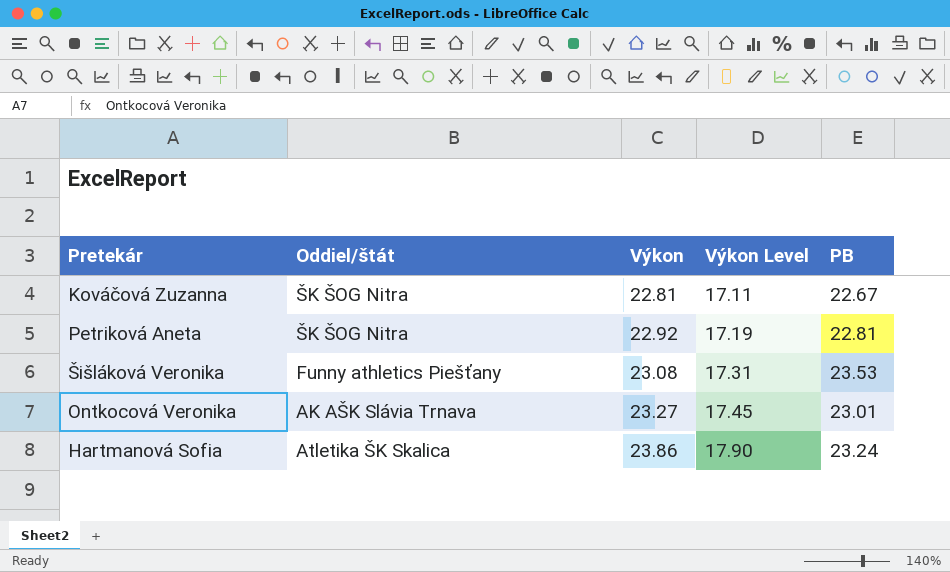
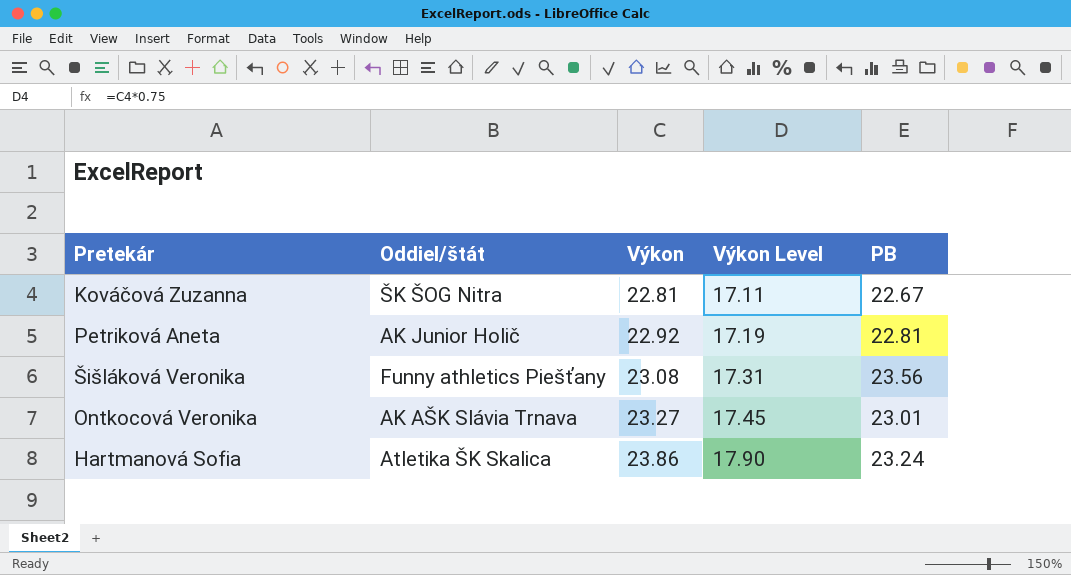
Petriková Aneta | Oddiel/štát: ŠK ŠOG Nitra -> AK Junior Holič
Šišláková Veronika | PB: 23.53 -> 23.56

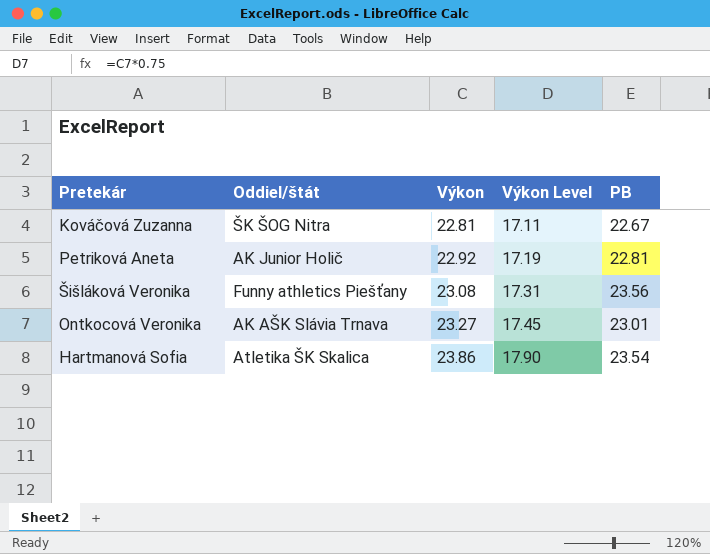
Hartmanová Sofia | PB: 23.24 -> 23.54

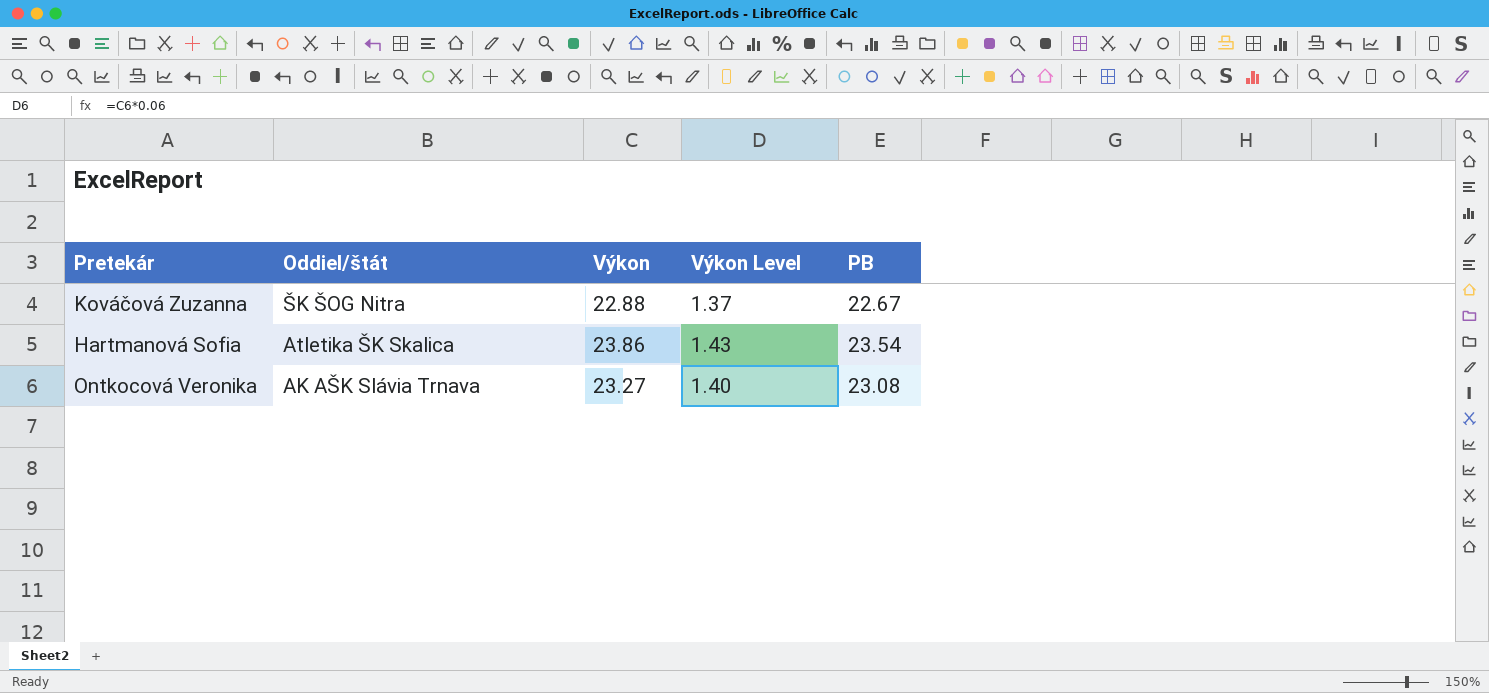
row order: Výkon ascending -> Oddiel/štát descending
column Výkon Level | formula: [Výkon] * 0.75 -> [Výkon] * 0.06
row Petriková Aneta: AK Junior Holič | 22.92 | 17.19 | 22.81 -> none
row Šišláková Veronika: Funny athletics Piešťany | 23.08 | 17.31 | 23.56 -> none
Kováčová Zuzanna | Výkon: 22.81 -> 22.88
Ontkocová Veronika | PB: 23.01 -> 23.08

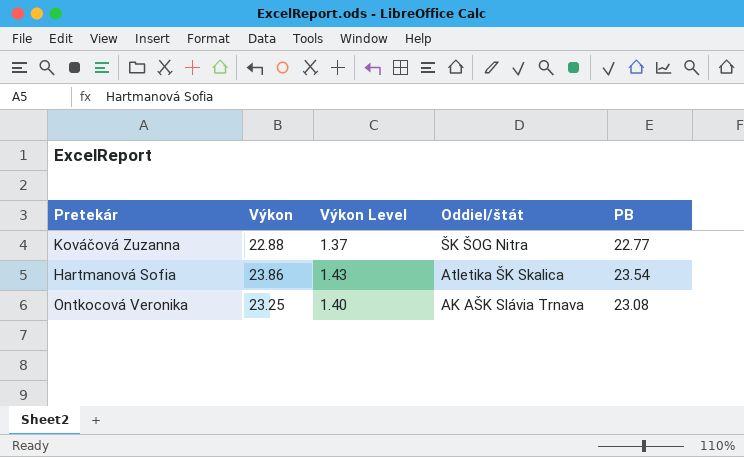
column Oddiel/štát | position: 2 -> 4
Kováčová Zuzanna | PB: 22.67 -> 22.77
Ontkocová Veronika | Výkon: 23.27 -> 23.25

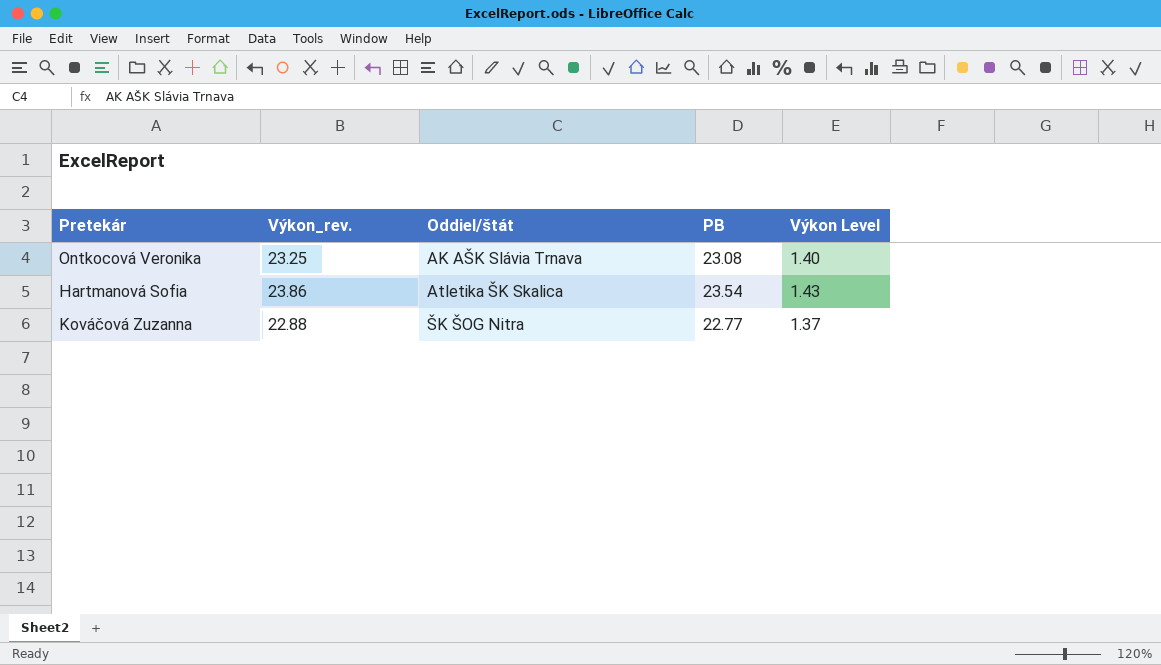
row order: Oddiel/štát descending -> Oddiel/štát ascending
column name: Výkon -> Výkon_rev.
column Výkon Level | position: 3 -> 5

